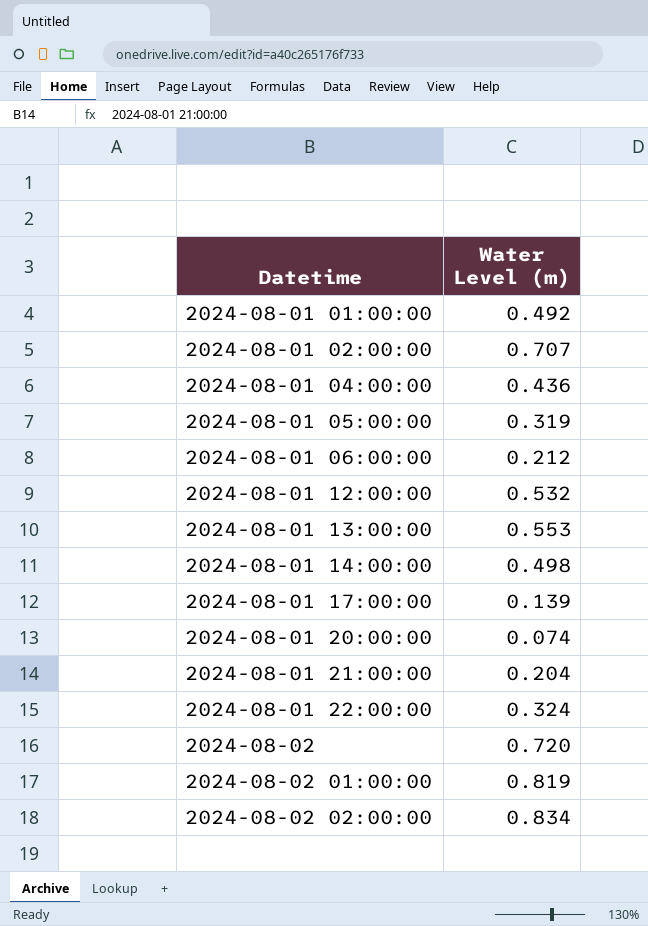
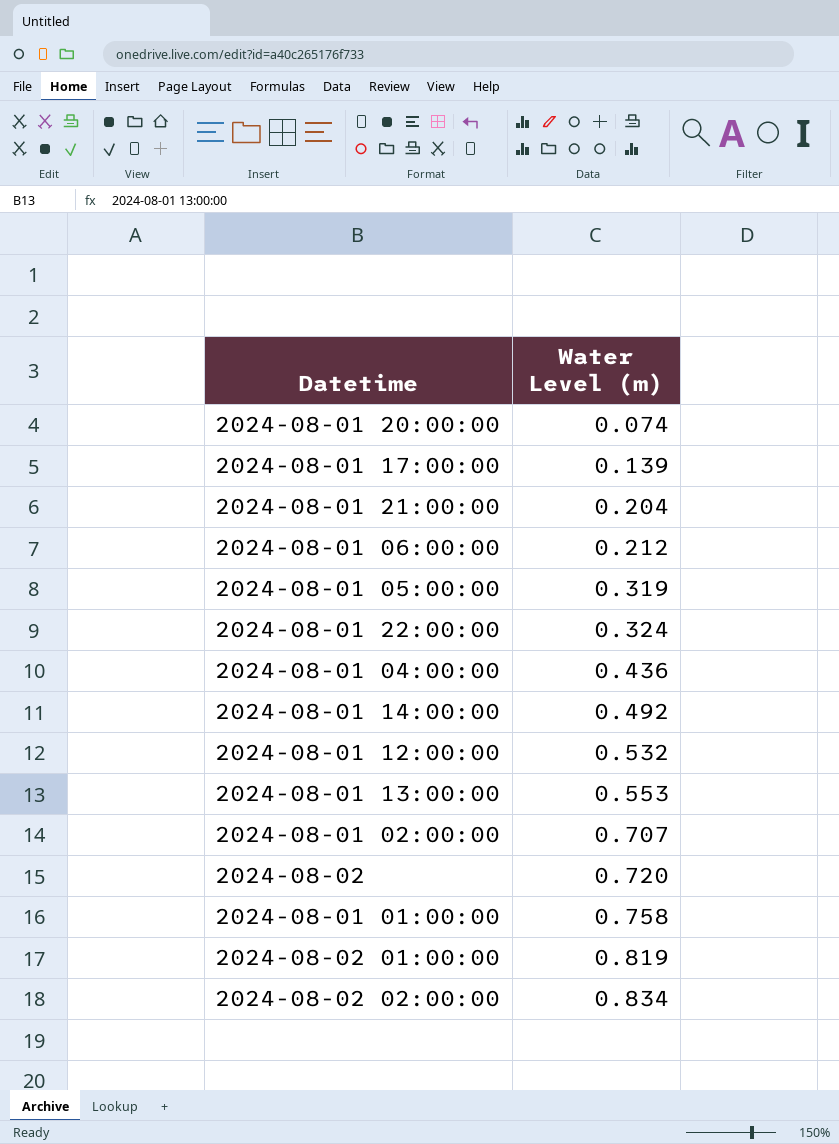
row order: Datetime ascending -> Water Level (m) ascending
2024-08-01 14:00:00 | Water Level (m): 0.498 -> 0.492
2024-08-01 01:00:00 | Water Level (m): 0.492 -> 0.758

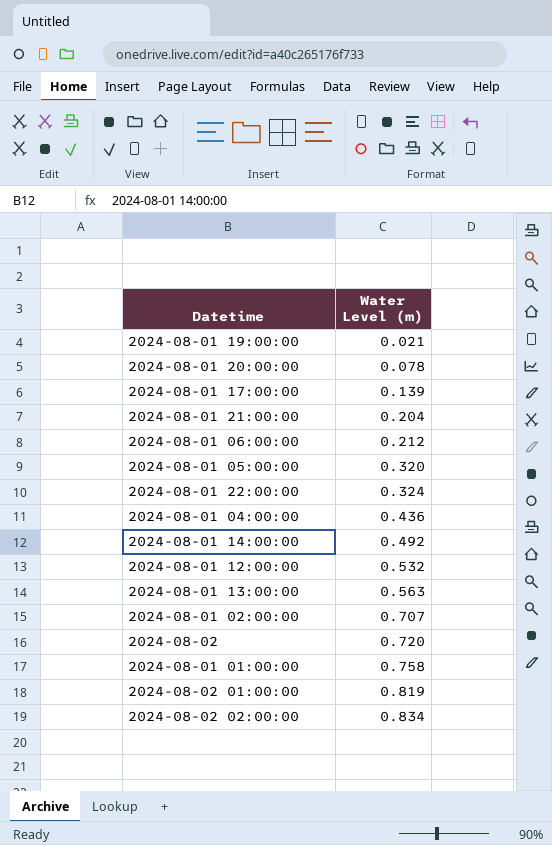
row 2024-08-01 19:00:00: none -> 0.021
2024-08-01 20:00:00 | Water Level (m): 0.074 -> 0.078
2024-08-01 05:00:00 | Water Level (m): 0.319 -> 0.320
2024-08-01 13:00:00 | Water Level (m): 0.553 -> 0.563

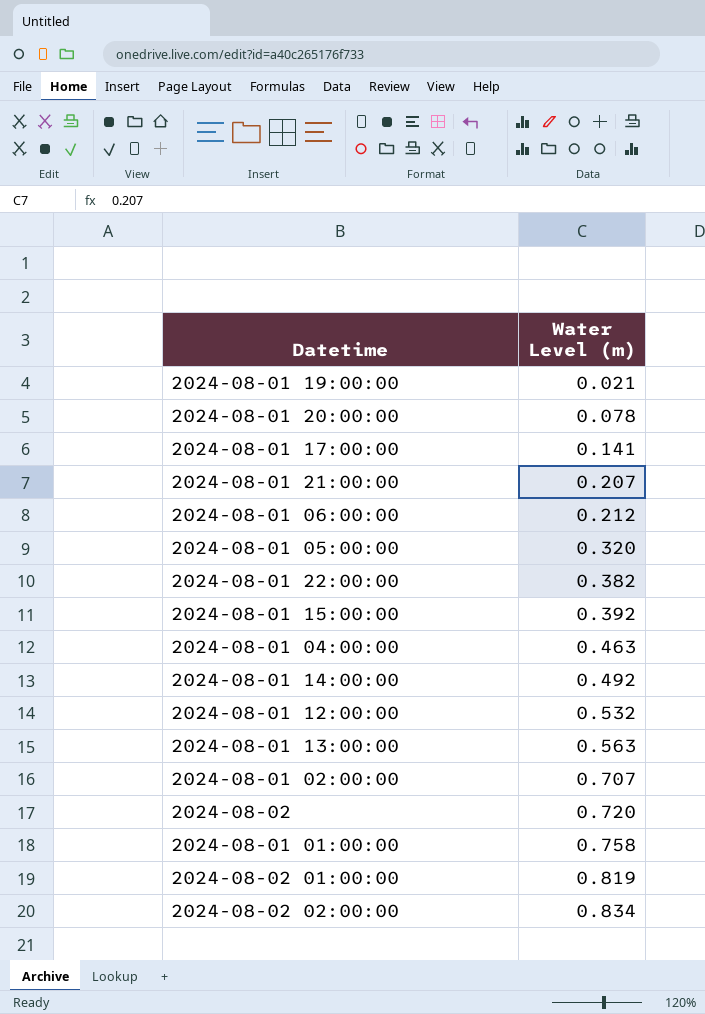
2024-08-01 17:00:00 | Water Level (m): 0.139 -> 0.141
2024-08-01 21:00:00 | Water Level (m): 0.204 -> 0.207
2024-08-01 22:00:00 | Water Level (m): 0.324 -> 0.382
row 2024-08-01 15:00:00: none -> 0.392
2024-08-01 04:00:00 | Water Level (m): 0.436 -> 0.463

